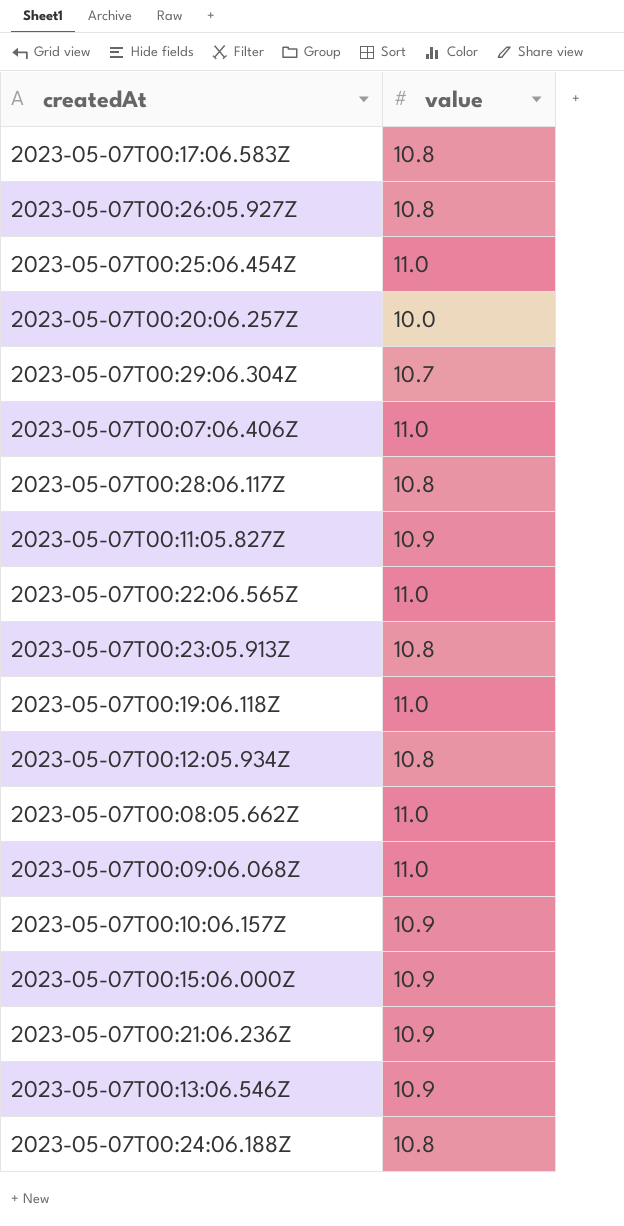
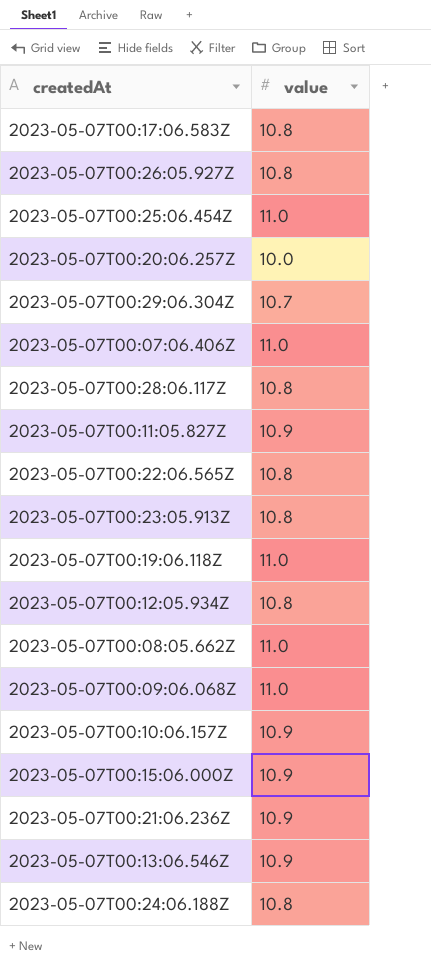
2023-05-07T00:22:06.565Z | value: 11.0 -> 10.8

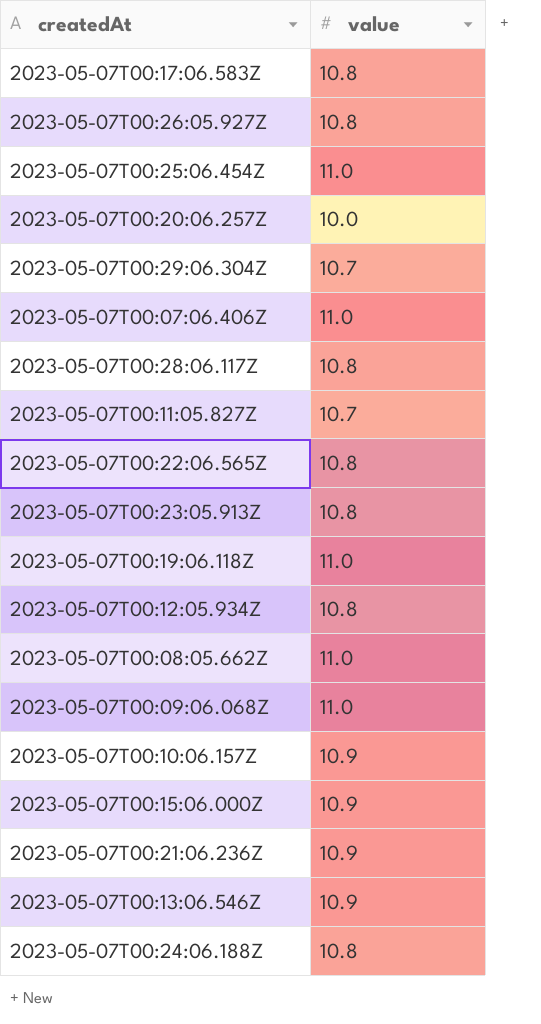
2023-05-07T00:11:05.827Z | value: 10.9 -> 10.7

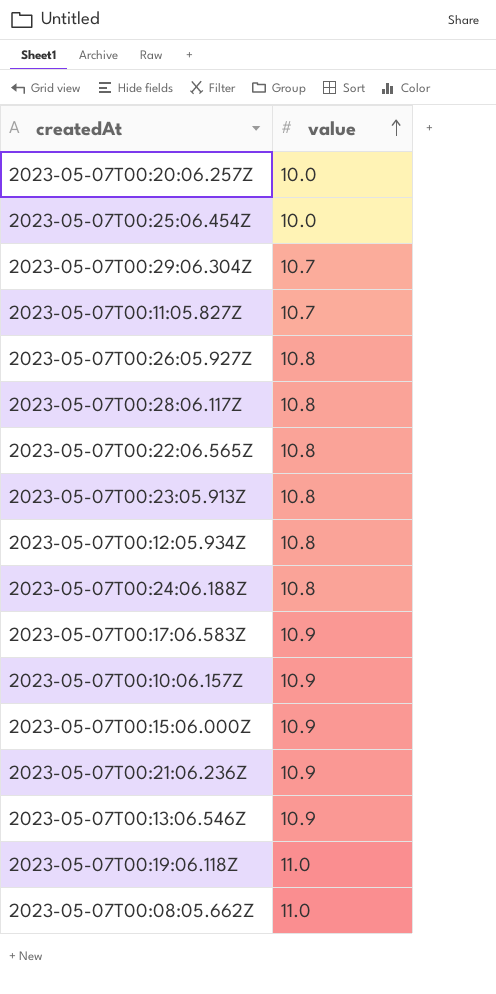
row order: none -> value ascending
row 2023-05-07T00:07:06.406Z: 11.0 -> none
row 2023-05-07T00:09:06.068Z: 11.0 -> none
2023-05-07T00:25:06.454Z | value: 11.0 -> 10.0
2023-05-07T00:17:06.583Z | value: 10.8 -> 10.9

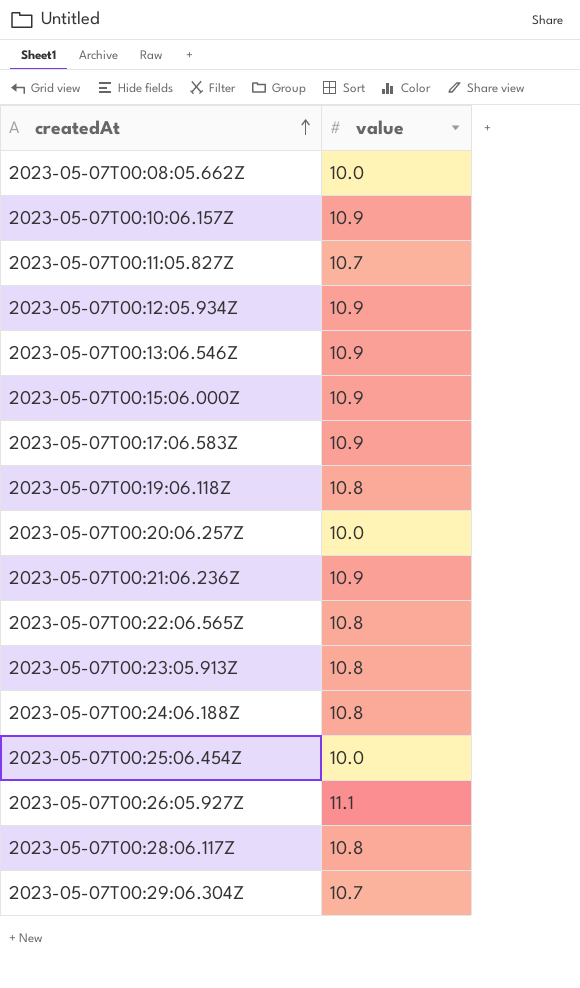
row order: value ascending -> createdAt ascending
2023-05-07T00:08:05.662Z | value: 11.0 -> 10.0
2023-05-07T00:12:05.934Z | value: 10.8 -> 10.9
2023-05-07T00:19:06.118Z | value: 11.0 -> 10.8
2023-05-07T00:26:05.927Z | value: 10.8 -> 11.1

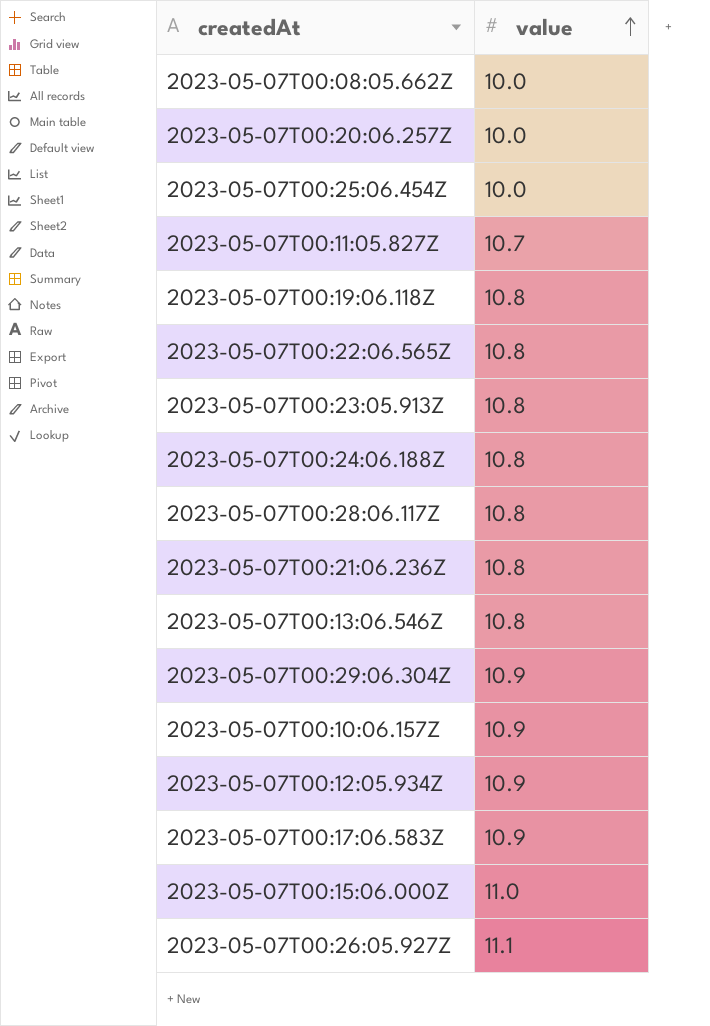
row order: createdAt ascending -> value ascending
2023-05-07T00:21:06.236Z | value: 10.9 -> 10.8
2023-05-07T00:13:06.546Z | value: 10.9 -> 10.8
2023-05-07T00:29:06.304Z | value: 10.7 -> 10.9
2023-05-07T00:15:06.000Z | value: 10.9 -> 11.0

